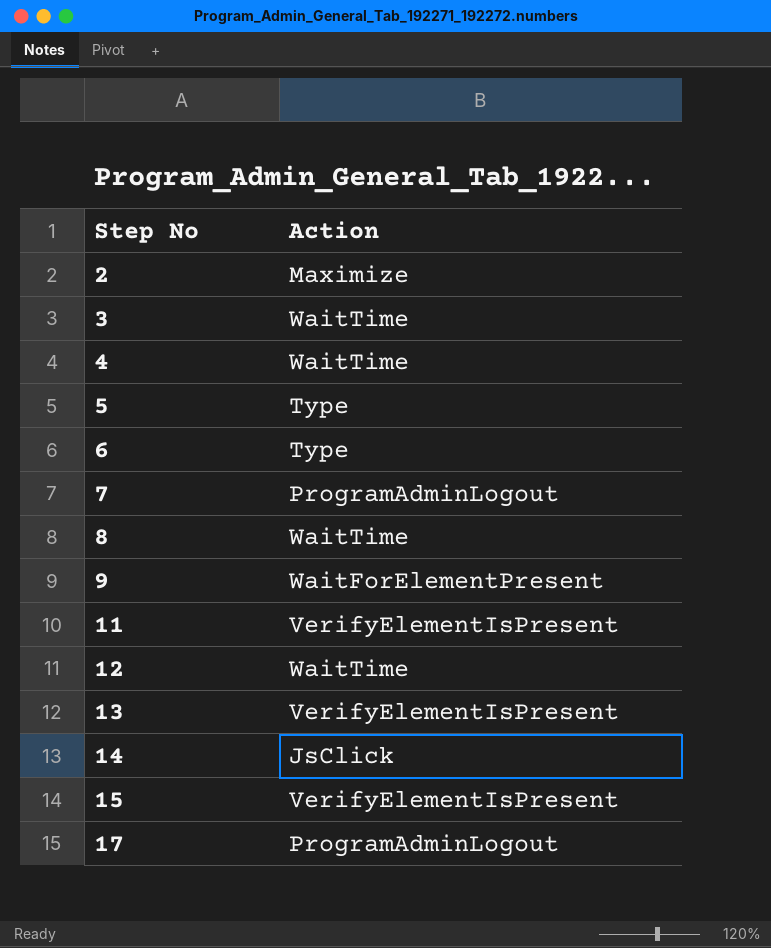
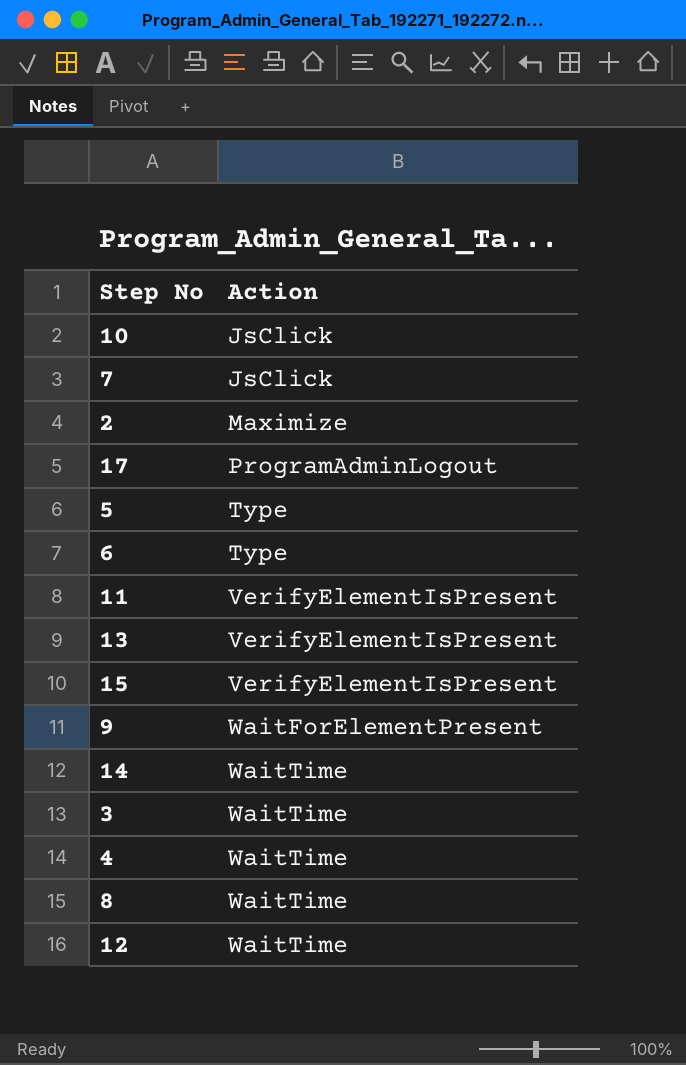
row order: Step No ascending -> Action ascending
row 10: none -> JsClick
7 | Action: ProgramAdminLogout -> JsClick
14 | Action: JsClick -> WaitTime

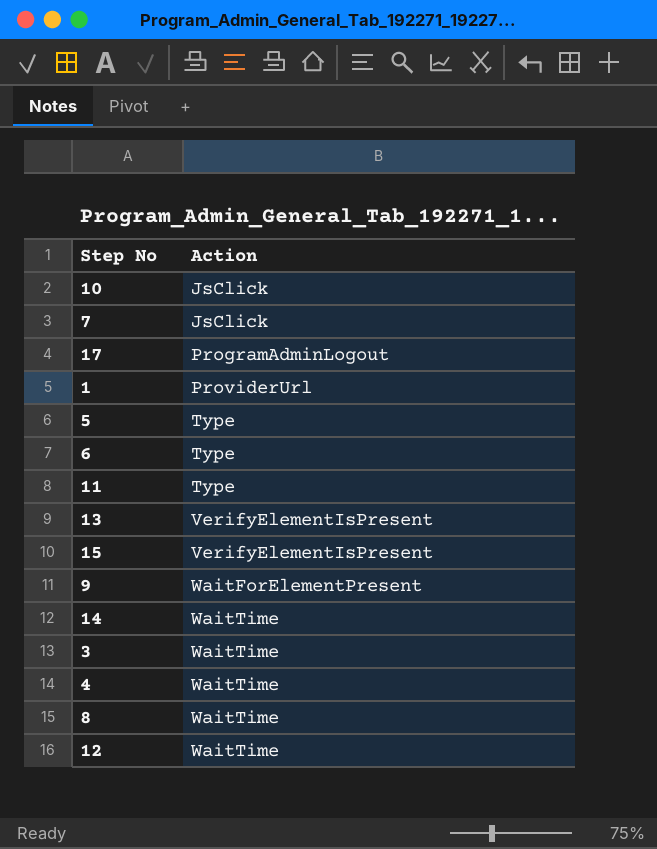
row 2: Maximize -> none
row 1: none -> ProviderUrl
11 | Action: VerifyElementIsPresent -> Type

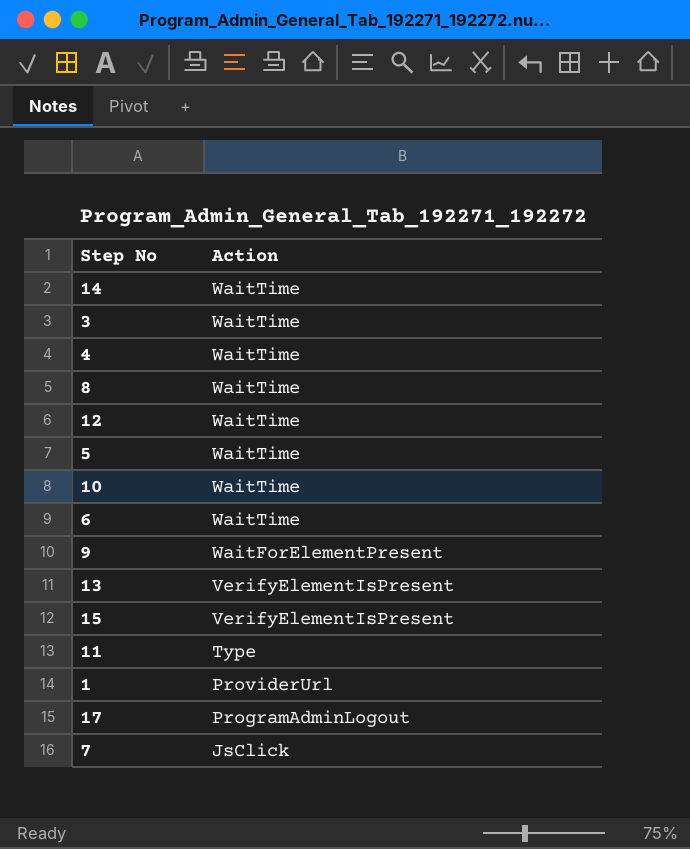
row order: Action ascending -> Action descending
5 | Action: Type -> WaitTime
10 | Action: JsClick -> WaitTime
6 | Action: Type -> WaitTime

